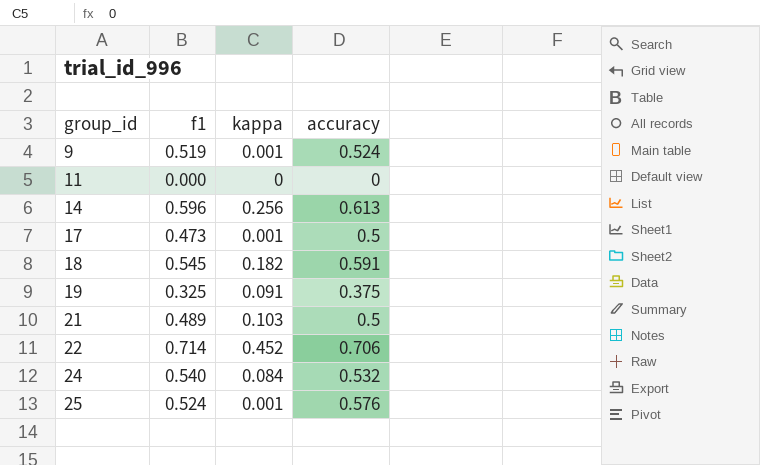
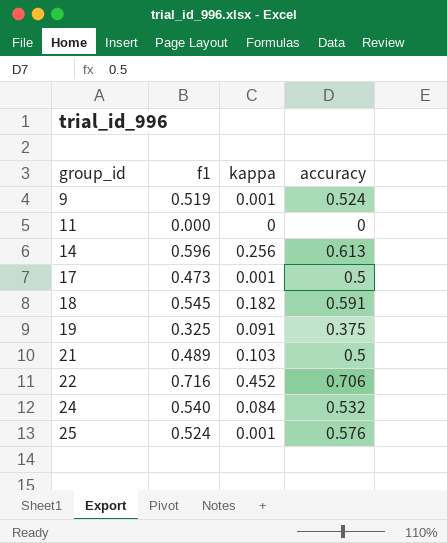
22 | f1: 0.714 -> 0.716

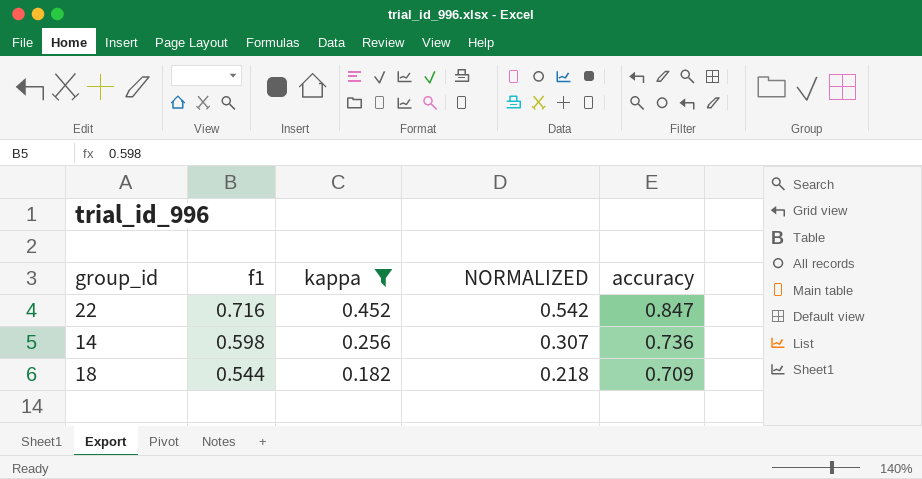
filter: none -> kappa >= 0.182
row order: group_id ascending -> f1 descending
column NORMALIZED | formula: none -> [kappa] * 1.2
22 | accuracy: 0.706 -> 0.847
14 | f1: 0.596 -> 0.598
14 | accuracy: 0.613 -> 0.736
18 | f1: 0.545 -> 0.544
18 | accuracy: 0.591 -> 0.709

